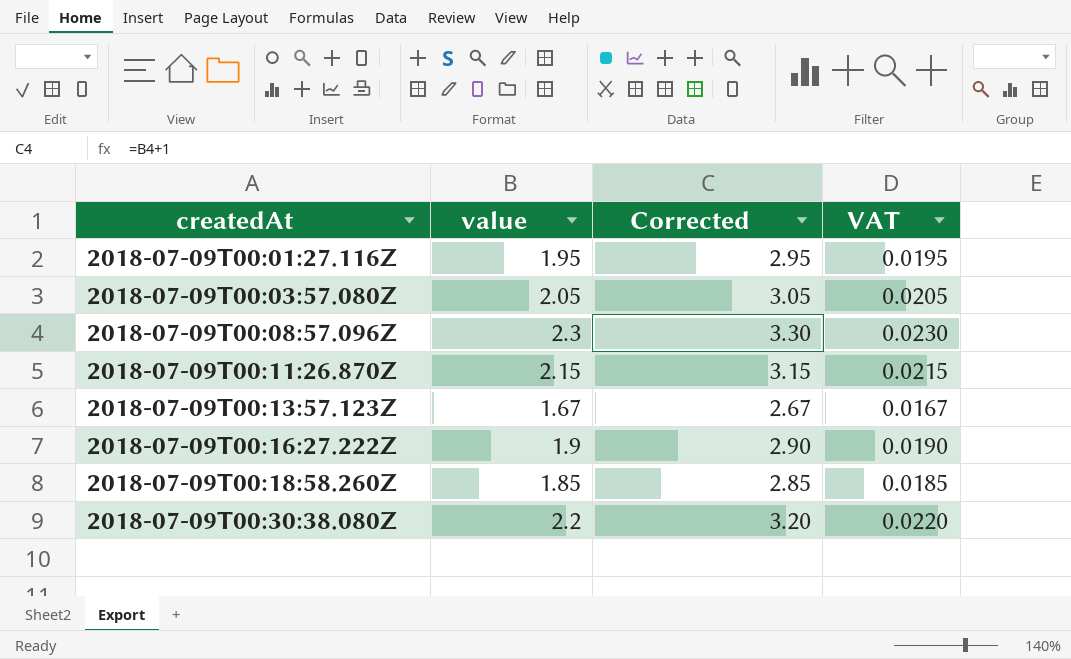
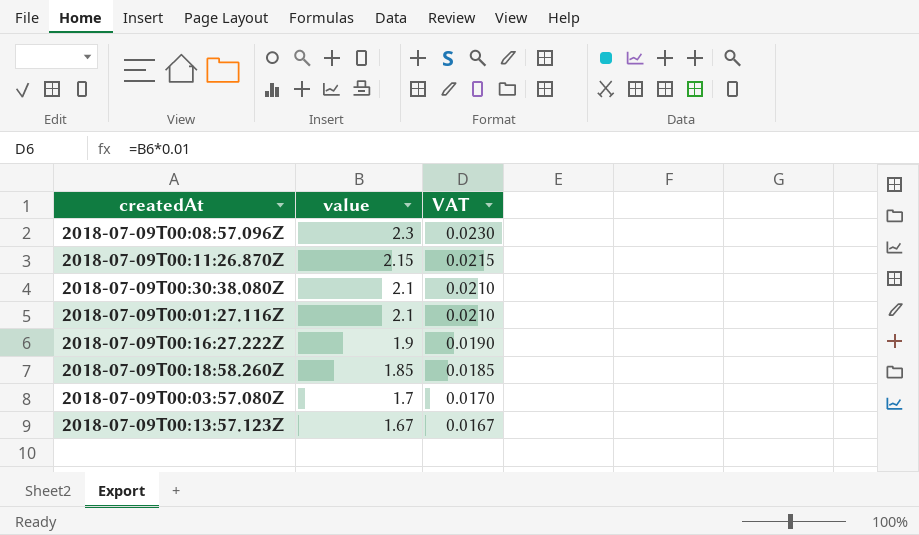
row order: createdAt ascending -> value descending
column Corrected | formula: [value] + 1 -> none
2018-07-09T00:30:38.080Z | value: 2.2 -> 2.1
2018-07-09T00:30:38.080Z | VAT: 0.0220 -> 0.0210
2018-07-09T00:01:27.116Z | value: 1.95 -> 2.1
2018-07-09T00:01:27.116Z | VAT: 0.0195 -> 0.0210
2018-07-09T00:03:57.080Z | value: 2.05 -> 1.7
2018-07-09T00:03:57.080Z | VAT: 0.0205 -> 0.0170

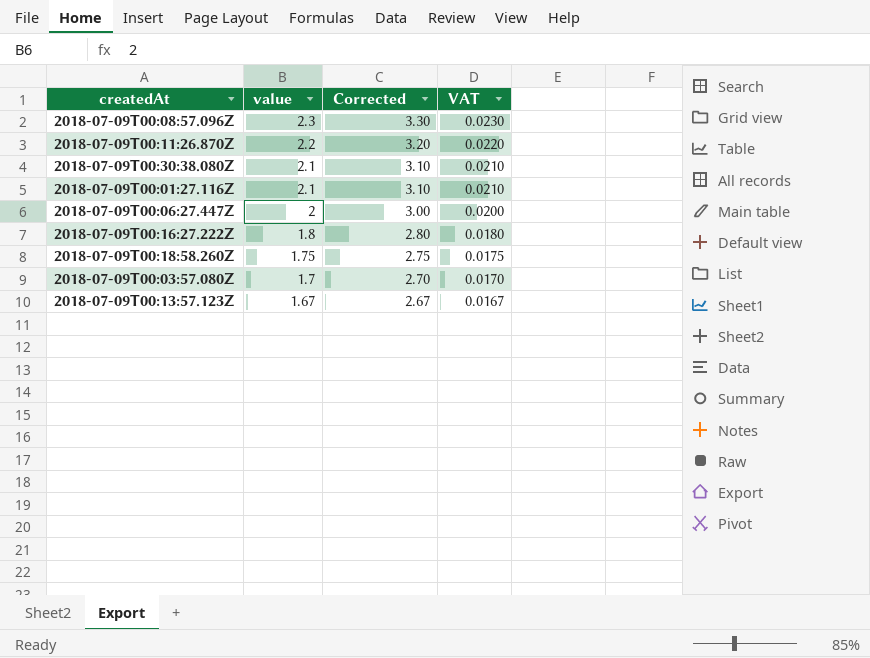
column Corrected | formula: none -> [value] + 1
2018-07-09T00:11:26.870Z | value: 2.15 -> 2.2
2018-07-09T00:11:26.870Z | VAT: 0.0215 -> 0.0220
row 2018-07-09T00:06:27.447Z: none -> 2 | 3.00 | 0.0200
2018-07-09T00:16:27.222Z | value: 1.9 -> 1.8
2018-07-09T00:16:27.222Z | VAT: 0.0190 -> 0.0180
2018-07-09T00:18:58.260Z | value: 1.85 -> 1.75
2018-07-09T00:18:58.260Z | VAT: 0.0185 -> 0.0175

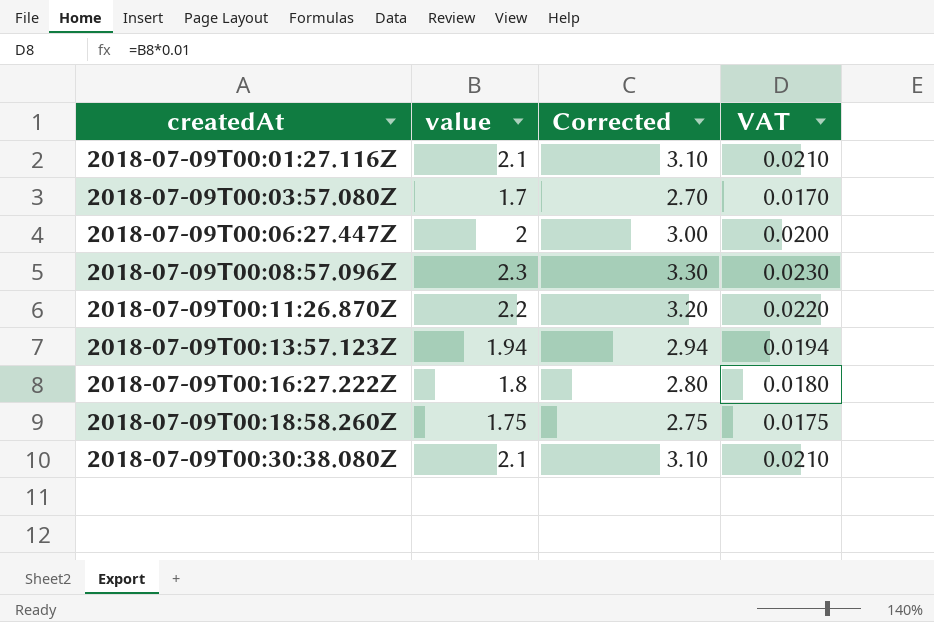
row order: value descending -> createdAt ascending
2018-07-09T00:13:57.123Z | value: 1.67 -> 1.94
2018-07-09T00:13:57.123Z | Corrected: 2.67 -> 2.94
2018-07-09T00:13:57.123Z | VAT: 0.0167 -> 0.0194

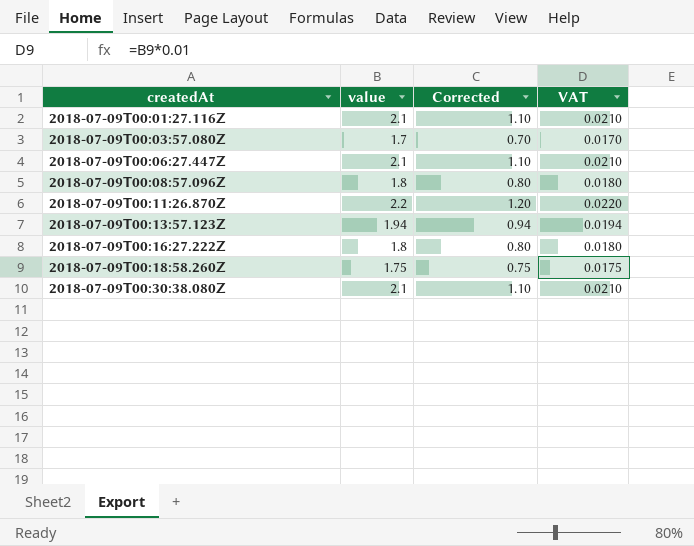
column Corrected | formula: [value] + 1 -> [value] - 1
2018-07-09T00:06:27.447Z | value: 2 -> 2.1
2018-07-09T00:06:27.447Z | VAT: 0.0200 -> 0.0210
2018-07-09T00:08:57.096Z | value: 2.3 -> 1.8
2018-07-09T00:08:57.096Z | VAT: 0.0230 -> 0.0180

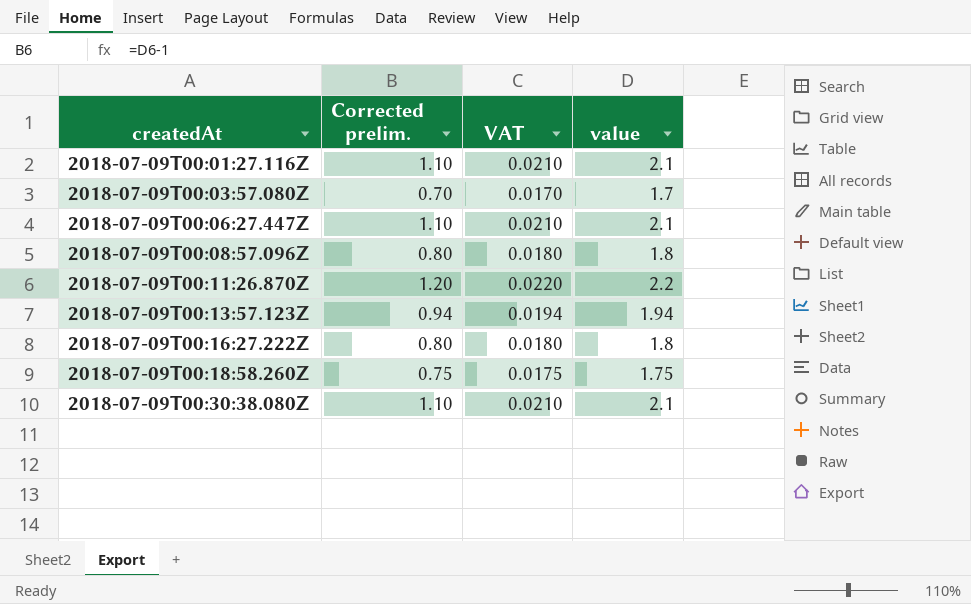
column name: Corrected -> Corrected prelim.
column value | position: 2 -> 4

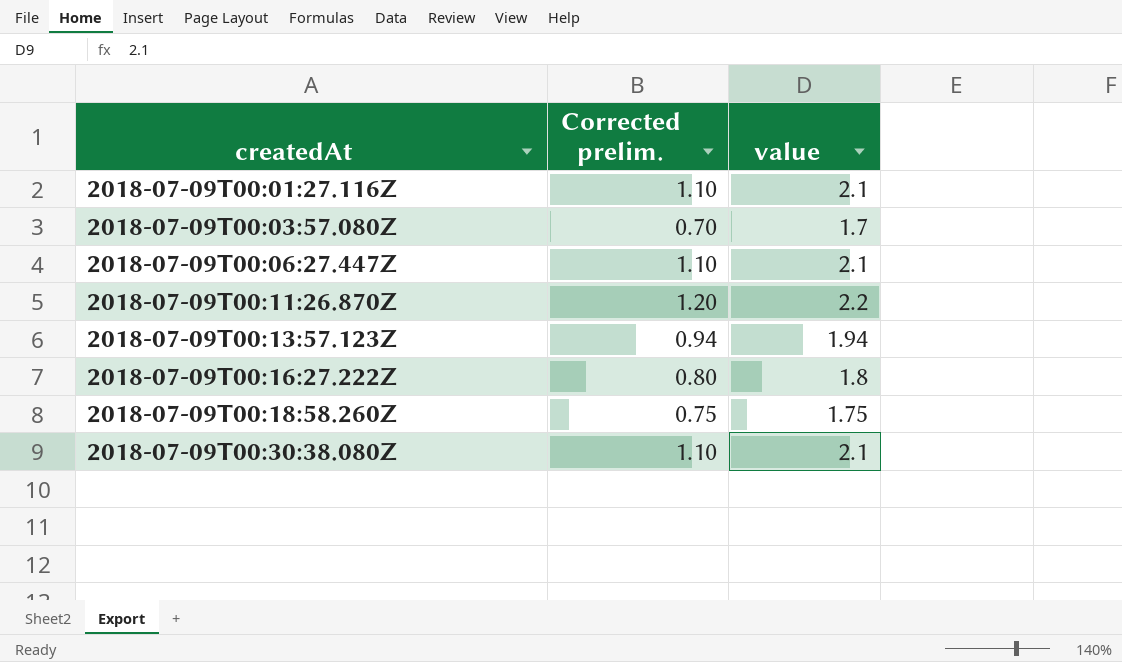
column VAT | formula: [value] * 0.01 -> none
row 2018-07-09T00:08:57.096Z: 0.80 | 0.0180 | 1.8 -> none

